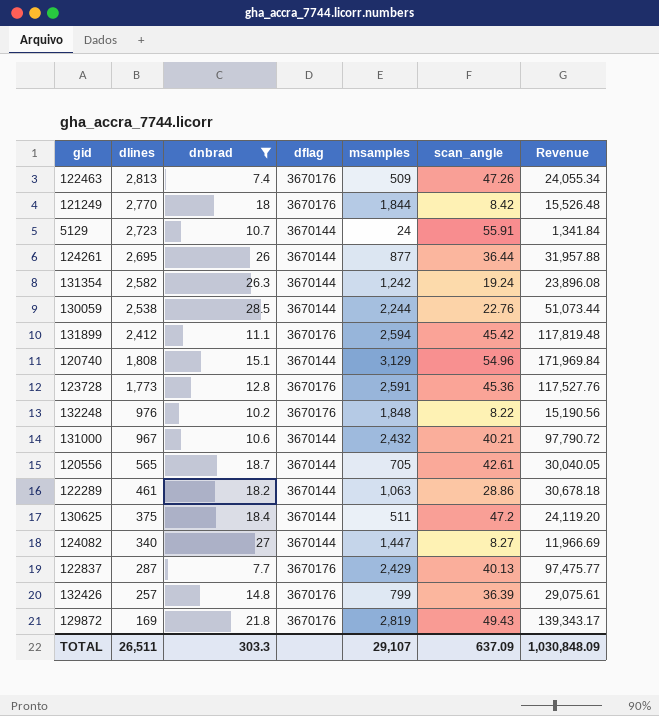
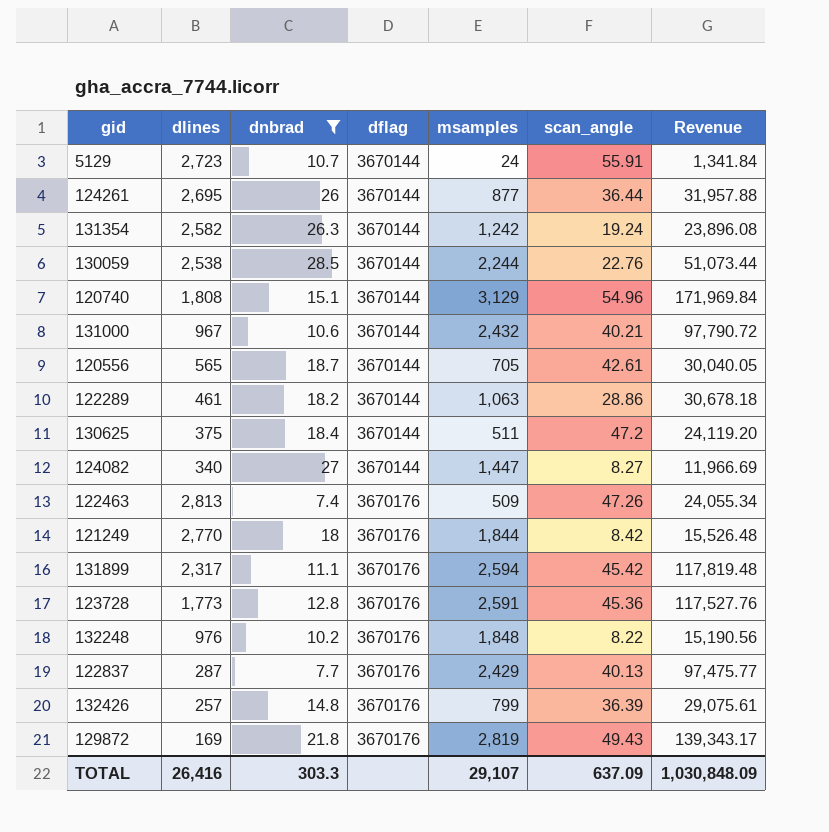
row order: dlines descending -> dflag ascending
131899 | dlines: 2,412 -> 2,317
TOTAL | dlines: 26,511 -> 26,416

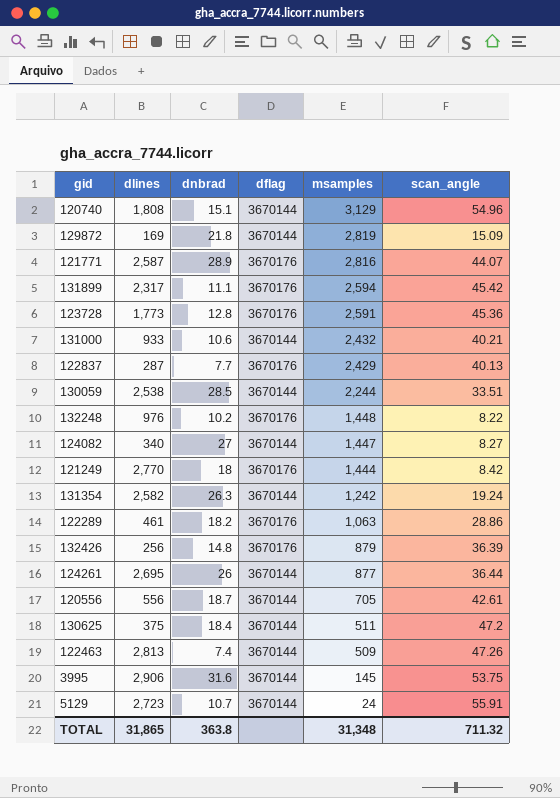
filter: dnbrad <= 28.5 -> none
row order: dflag ascending -> msamples descending
column Revenue | formula: [msamples] * [scan_angle] -> none
129872 | dflag: 3670176 -> 3670144
129872 | scan_angle: 49.43 -> 15.09
131000 | dlines: 967 -> 933
130059 | scan_angle: 22.76 -> 33.51
132248 | msamples: 1,848 -> 1,448
121249 | msamples: 1,844 -> 1,444
122289 | dflag: 3670144 -> 3670176
132426 | dlines: 257 -> 256
132426 | msamples: 799 -> 879
120556 | dlines: 565 -> 556
122463 | dflag: 3670176 -> 3670144
TOTAL | dlines: 26,416 -> 31,865
TOTAL | dnbrad: 303.3 -> 363.8
TOTAL | msamples: 29,107 -> 31,348
TOTAL | scan_angle: 637.09 -> 711.32

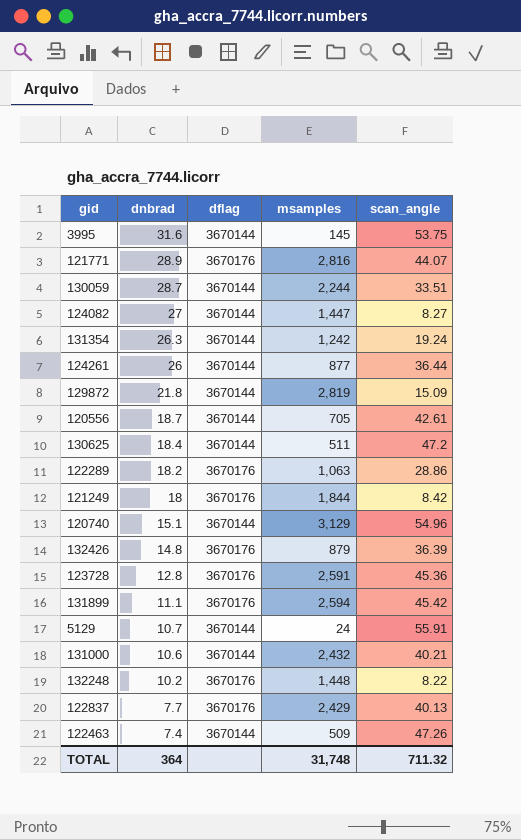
row order: msamples descending -> dnbrad descending
column dlines | position: 2 -> none
130059 | dnbrad: 28.5 -> 28.7
121249 | msamples: 1,444 -> 1,844
TOTAL | dnbrad: 363.8 -> 364
TOTAL | msamples: 31,348 -> 31,748

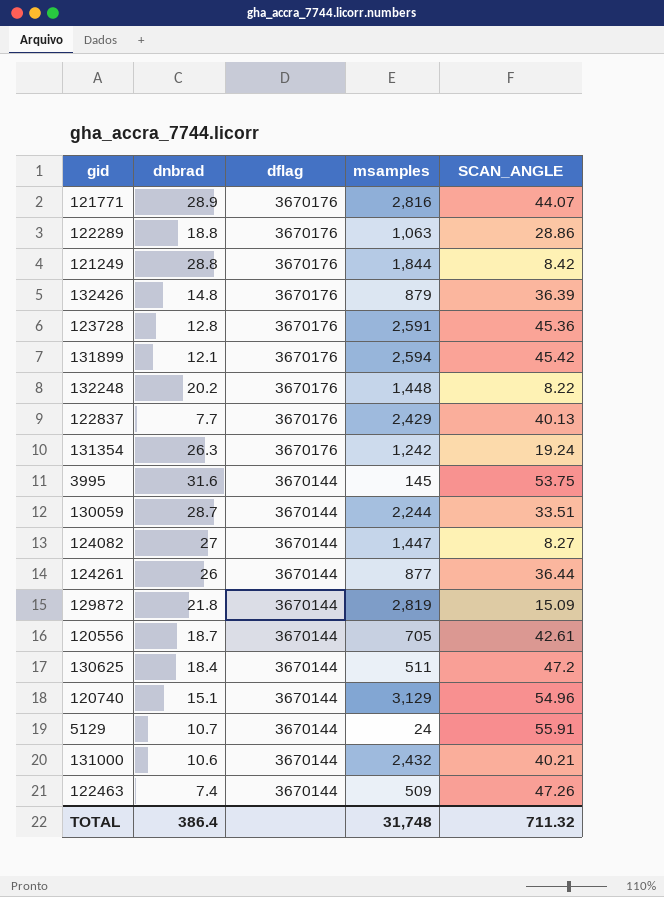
row order: dnbrad descending -> dflag descending
column name: scan_angle -> SCAN_ANGLE
122289 | dnbrad: 18.2 -> 18.8
121249 | dnbrad: 18 -> 28.8
131899 | dnbrad: 11.1 -> 12.1
132248 | dnbrad: 10.2 -> 20.2
131354 | dflag: 3670144 -> 3670176
TOTAL | dnbrad: 364 -> 386.4

